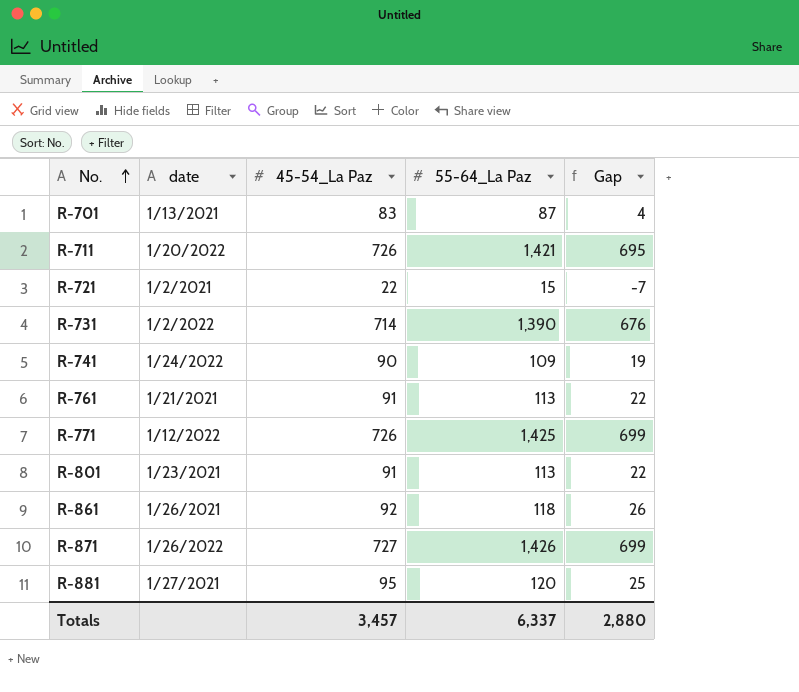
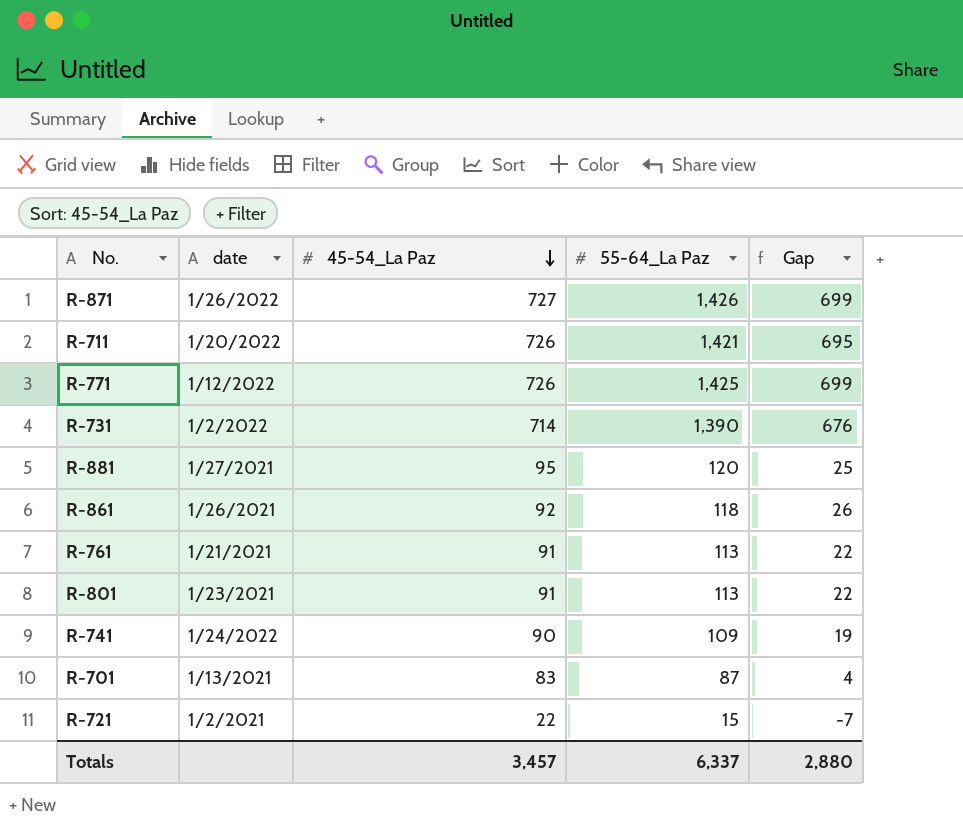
row order: No. ascending -> 45-54_La Paz descending

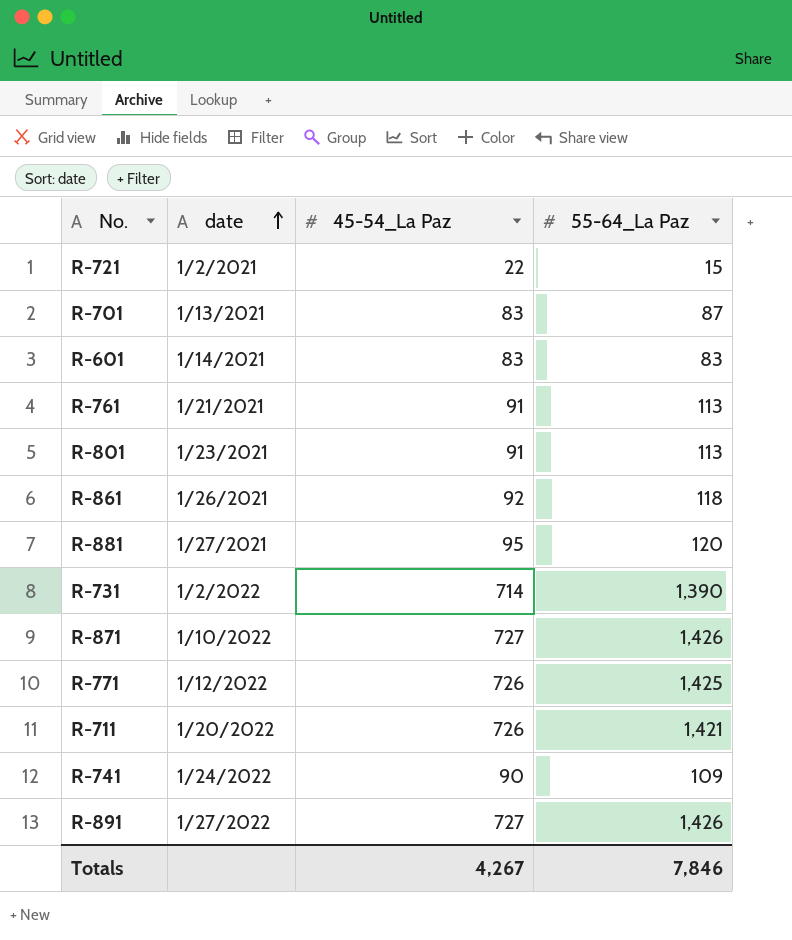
row order: 45-54_La Paz descending -> date ascending
column Gap | formula: [55-64_La Paz] - [45-54_La Paz] -> none
row R-601: none -> 1/14/2021 | 83 | 83
R-871 | date: 1/26/2022 -> 1/10/2022
row R-891: none -> 1/27/2022 | 727 | 1,426
Totals | 45-54_La Paz: 3,457 -> 4,267
Totals | 55-64_La Paz: 6,337 -> 7,846

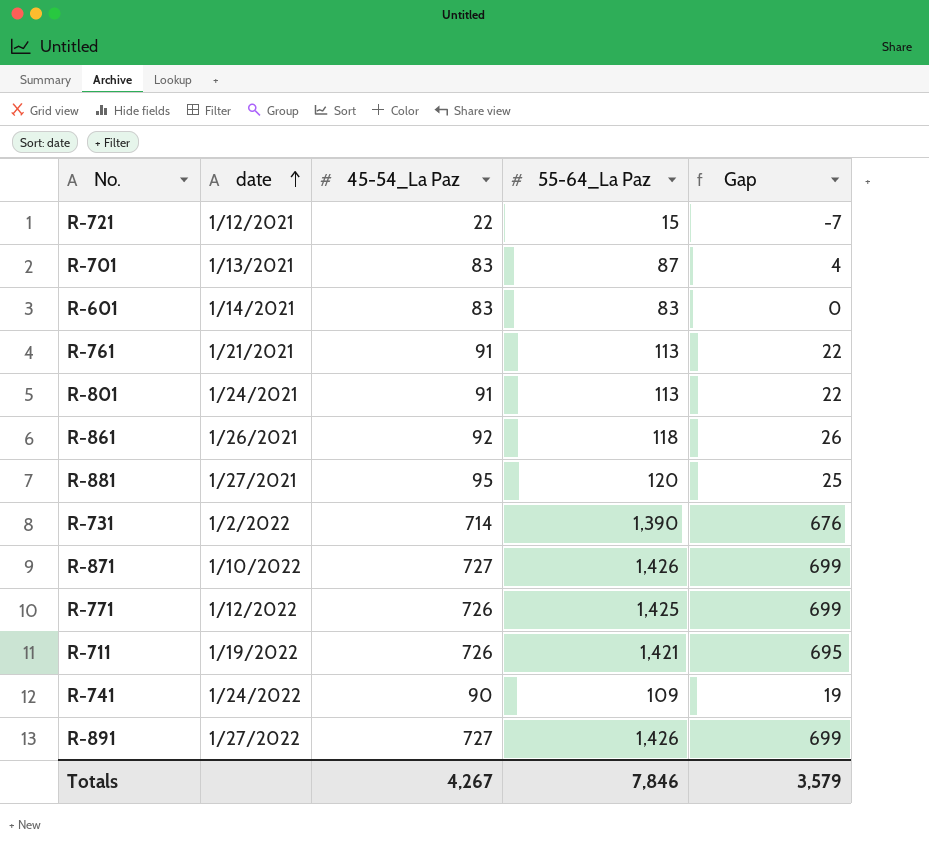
column Gap | formula: none -> [55-64_La Paz] - [45-54_La Paz]
R-721 | date: 1/2/2021 -> 1/12/2021
R-801 | date: 1/23/2021 -> 1/24/2021
R-711 | date: 1/20/2022 -> 1/19/2022

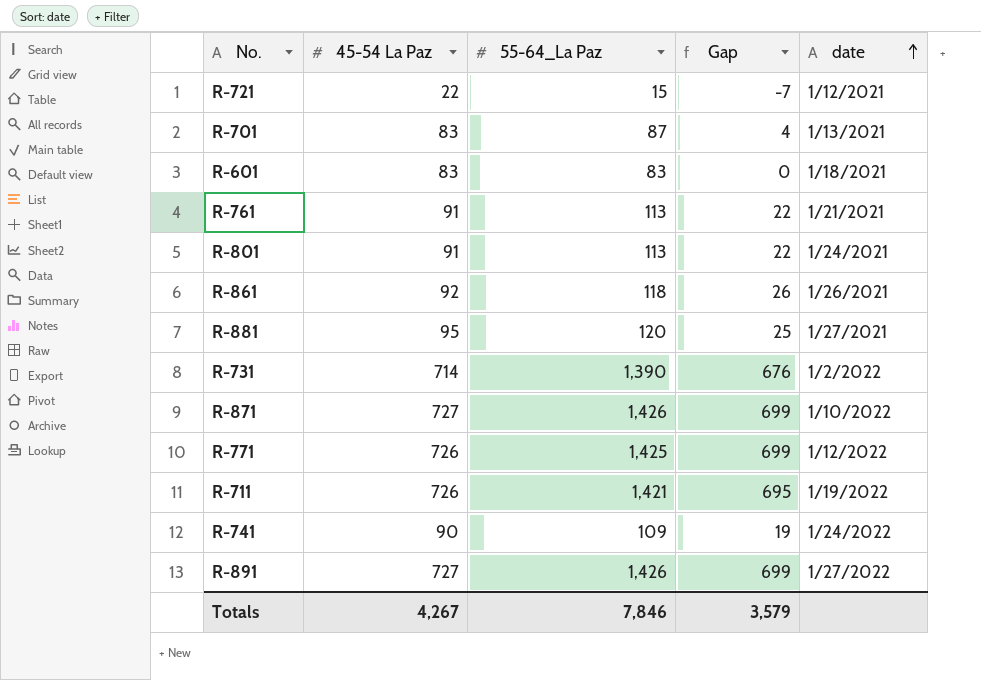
column name: 45-54_La Paz -> 45-54 La Paz
column date | position: 2 -> 5
R-601 | date: 1/14/2021 -> 1/18/2021

